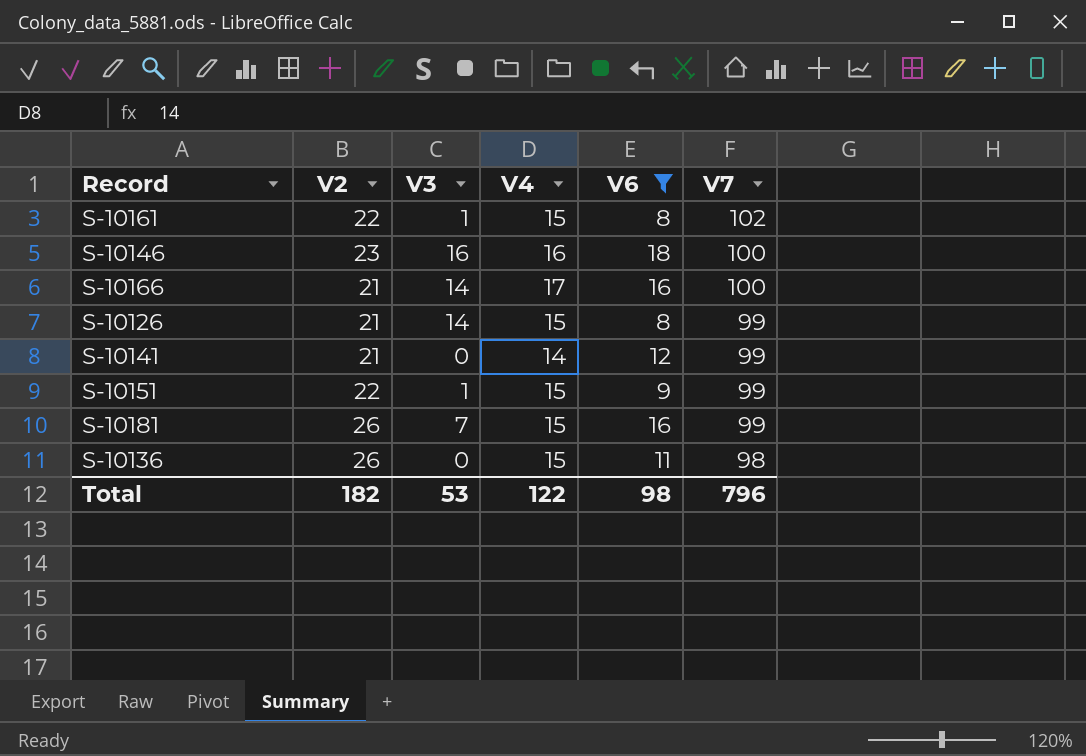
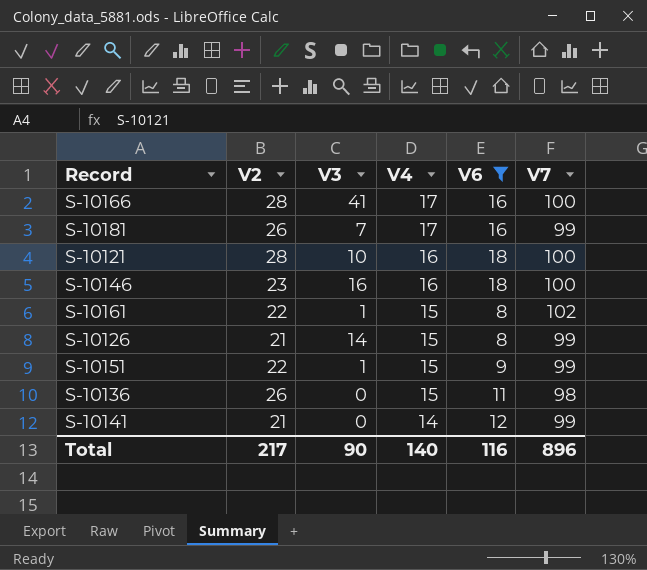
row order: V7 descending -> V4 descending
S-10166 | V2: 21 -> 28
S-10166 | V3: 14 -> 41
S-10181 | V4: 15 -> 17
row S-10121: none -> 28 | 10 | 16 | 18 | 100
Total | V2: 182 -> 217
Total | V3: 53 -> 90
Total | V4: 122 -> 140
Total | V6: 98 -> 116
Total | V7: 796 -> 896

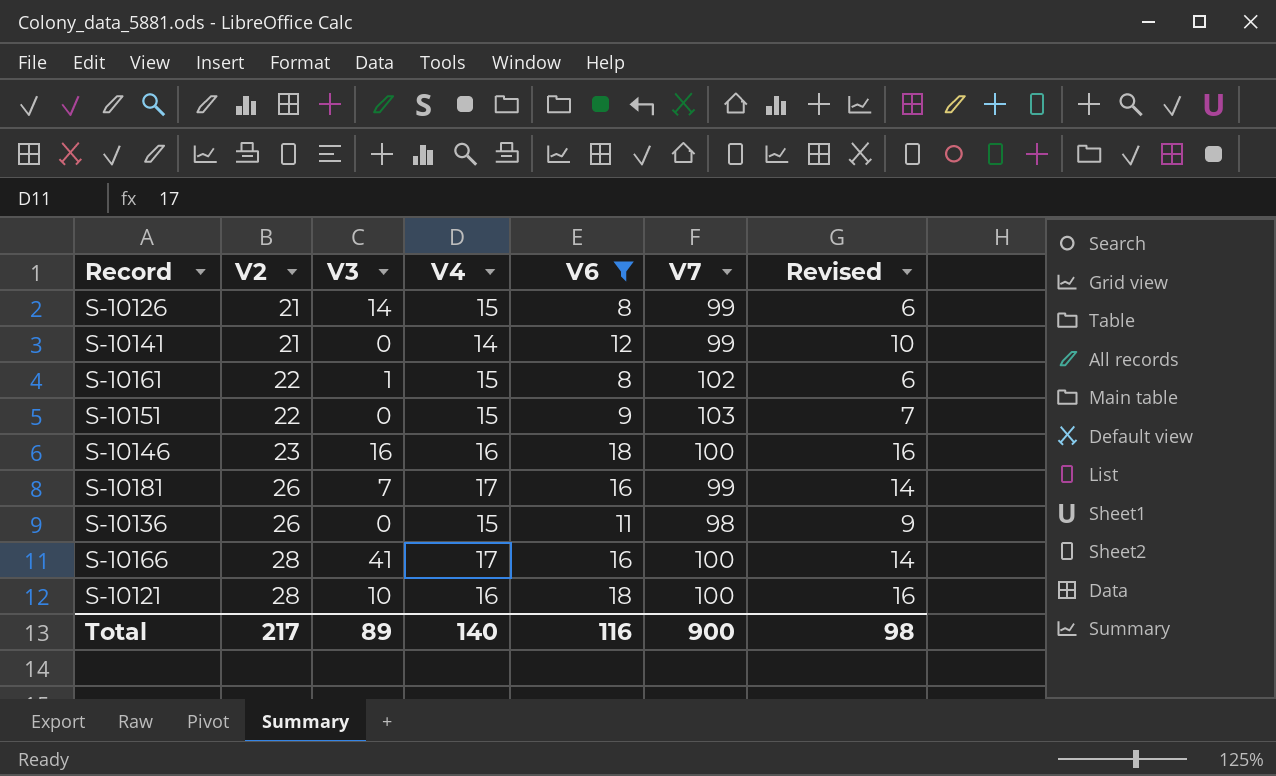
row order: V4 descending -> V2 ascending
column Revised | formula: none -> [V6] - 2
S-10151 | V3: 1 -> 0
S-10151 | V7: 99 -> 103
Total | V3: 90 -> 89
Total | V7: 896 -> 900

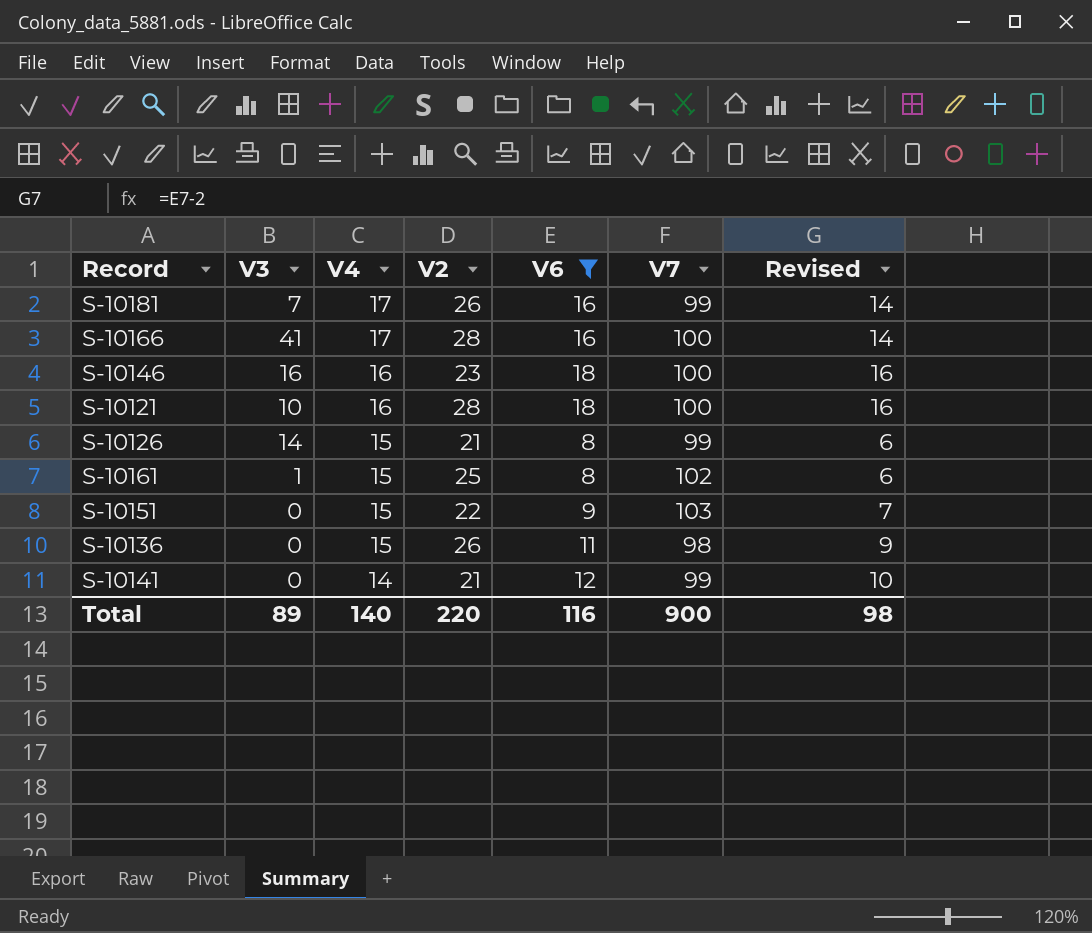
row order: V2 ascending -> V4 descending
column V2 | position: 2 -> 4
S-10161 | V2: 22 -> 25
Total | V2: 217 -> 220

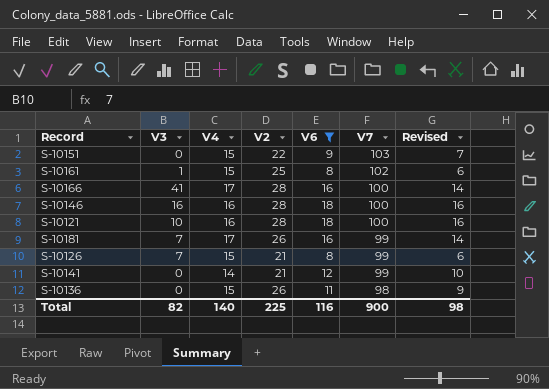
row order: V4 descending -> V7 descending
S-10146 | V2: 23 -> 28
S-10126 | V3: 14 -> 7
Total | V3: 89 -> 82
Total | V2: 220 -> 225

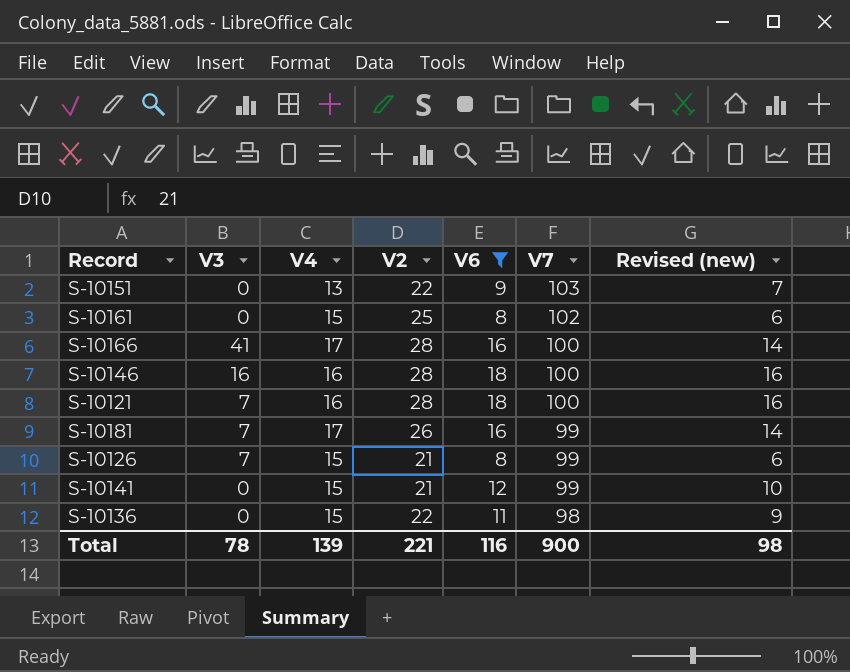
column name: Revised -> Revised (new)
S-10151 | V4: 15 -> 13
S-10161 | V3: 1 -> 0
S-10121 | V3: 10 -> 7
S-10141 | V4: 14 -> 15
S-10136 | V2: 26 -> 22
Total | V3: 82 -> 78
Total | V4: 140 -> 139
Total | V2: 225 -> 221

